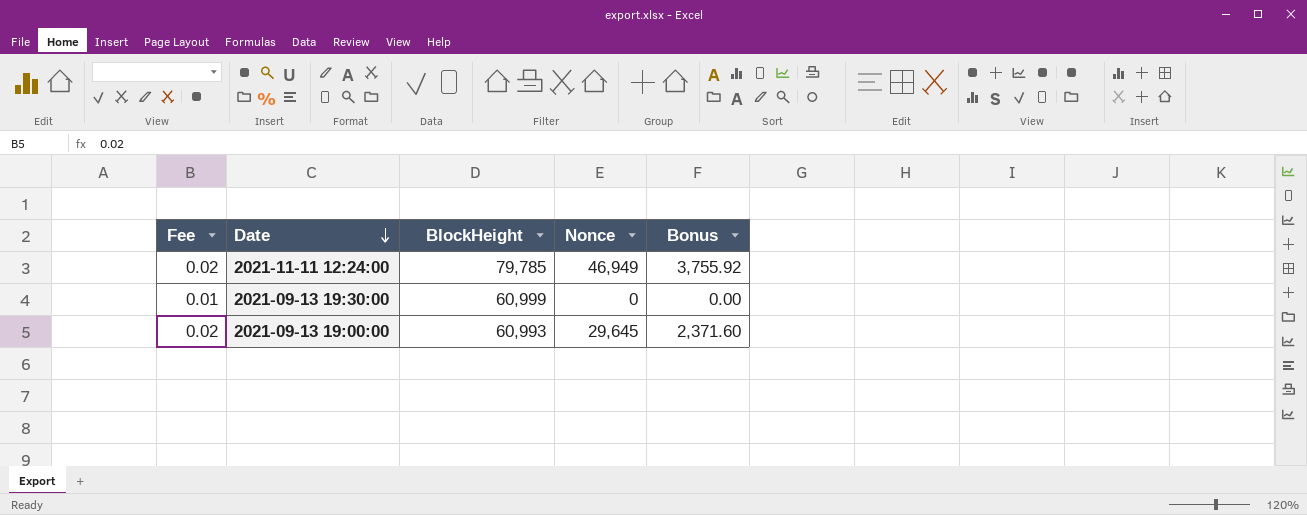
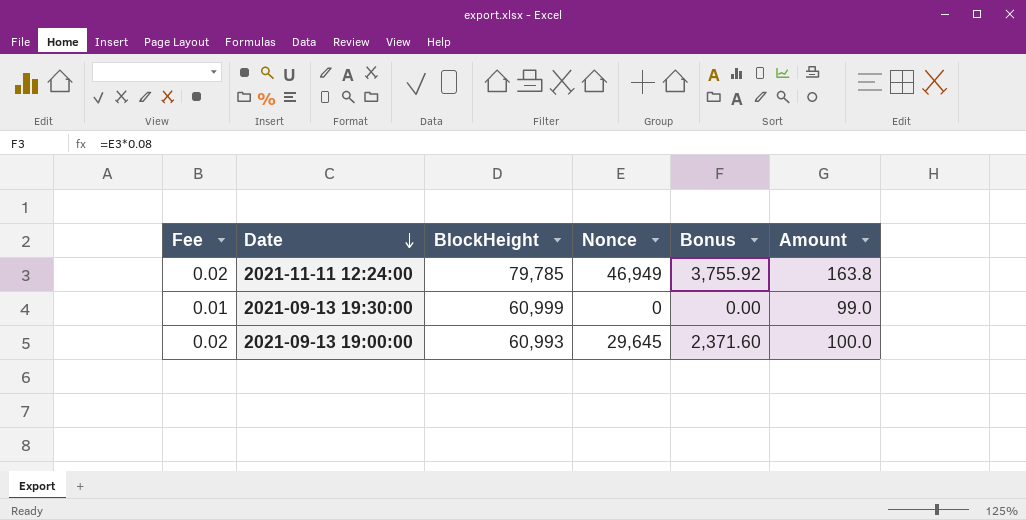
column Amount | position: none -> 6

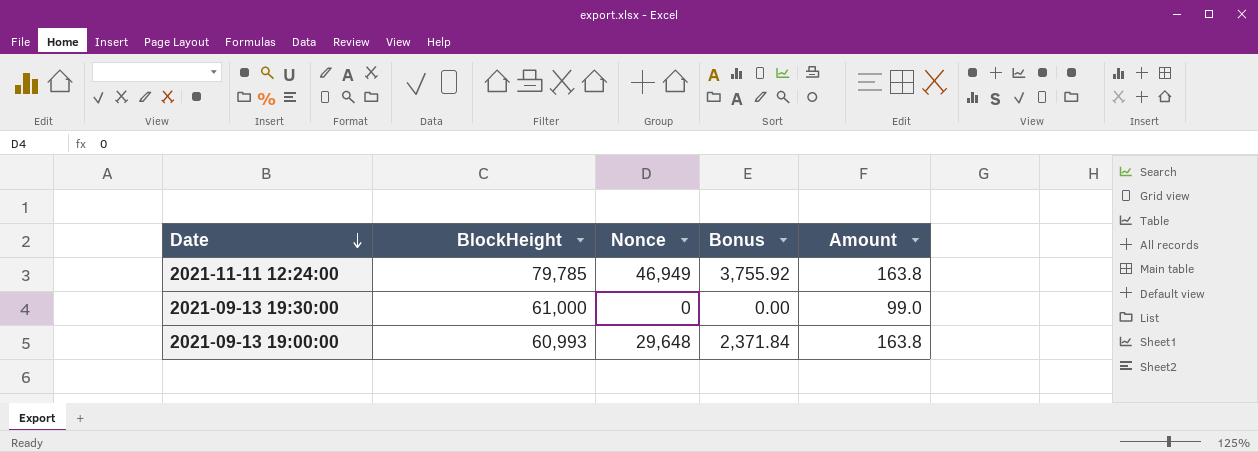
column Fee | position: 1 -> none
2021-09-13 19:30:00 | BlockHeight: 60,999 -> 61,000
2021-09-13 19:00:00 | Nonce: 29,645 -> 29,648
2021-09-13 19:00:00 | Bonus: 2,371.60 -> 2,371.84
2021-09-13 19:00:00 | Amount: 100.0 -> 163.8

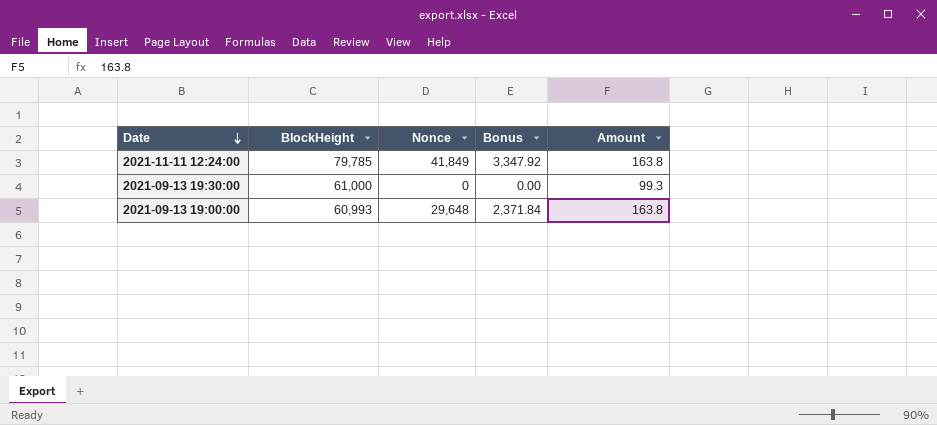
2021-11-11 12:24:00 | Nonce: 46,949 -> 41,849
2021-11-11 12:24:00 | Bonus: 3,755.92 -> 3,347.92
2021-09-13 19:30:00 | Amount: 99.0 -> 99.3

